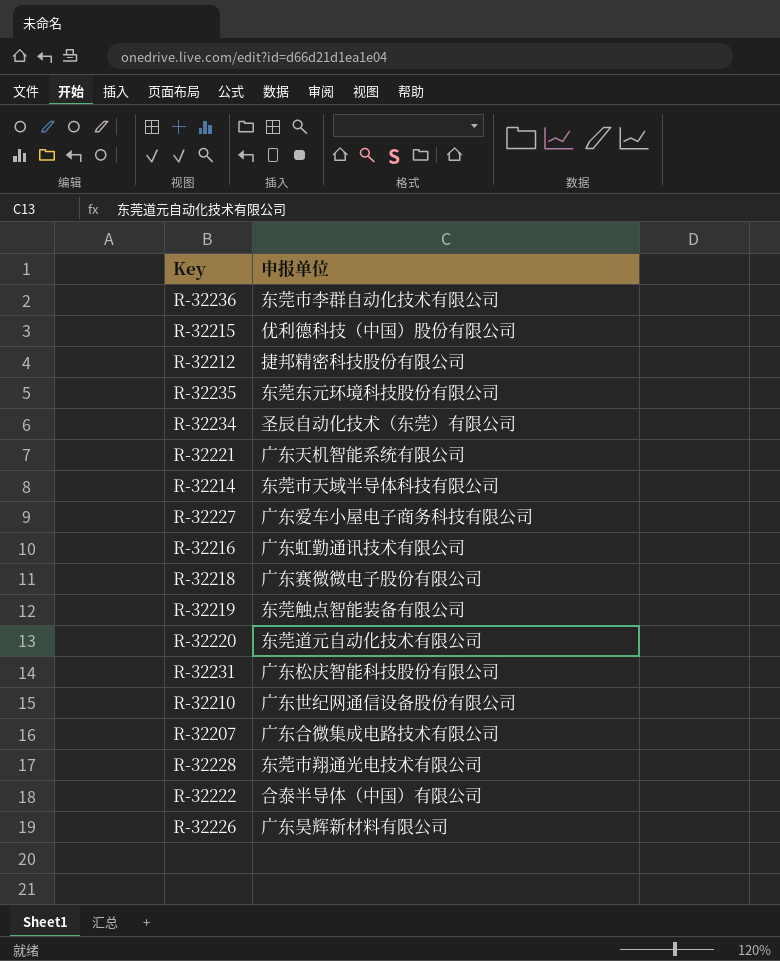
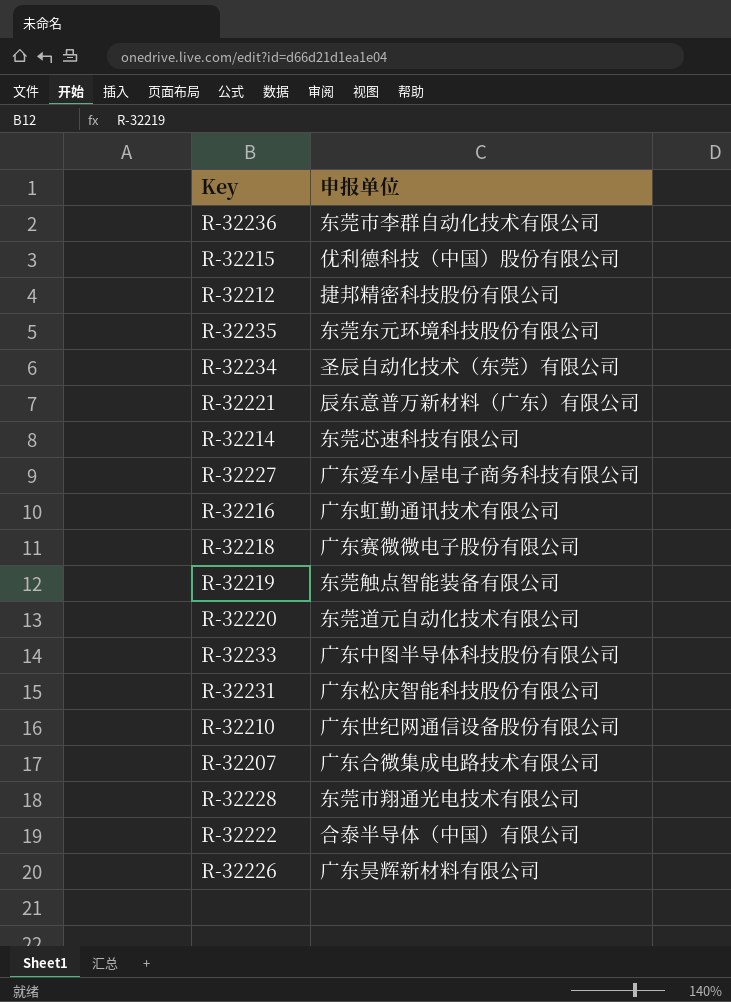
R-32221 | 申报单位: 广东天机智能系统有限公司 -> 辰东意普万新材料（广东）有限公司
R-32214 | 申报单位: 东莞市天域半导体科技有限公司 -> 东莞芯速科技有限公司
row R-32233: none -> 广东中图半导体科技股份有限公司

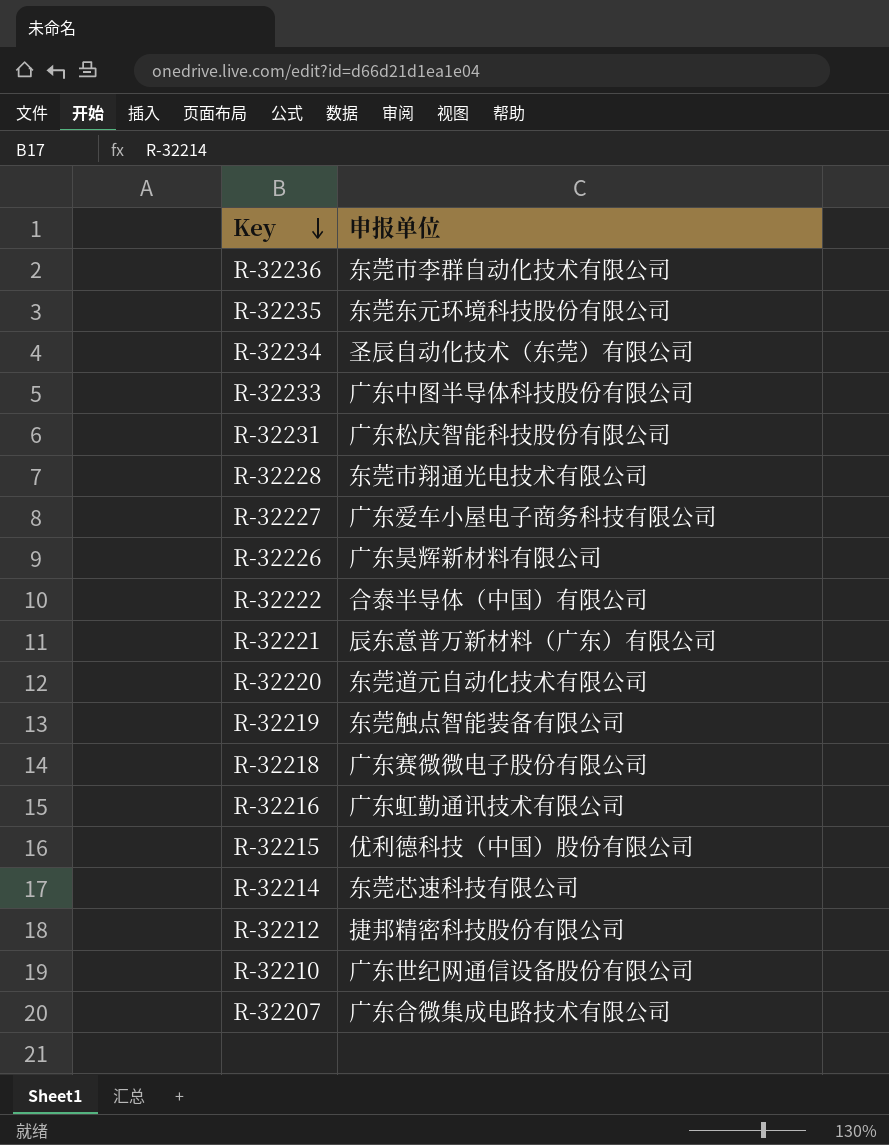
row order: none -> Key descending

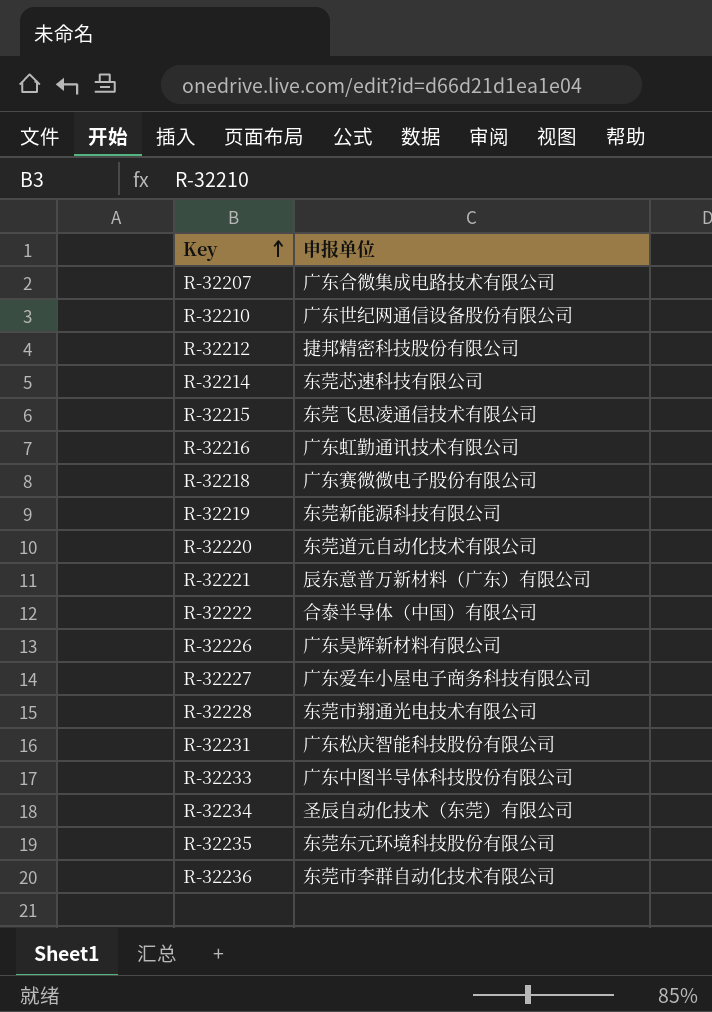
row order: Key descending -> Key ascending
R-32215 | 申报单位: 优利德科技（中国）股份有限公司 -> 东莞飞思凌通信技术有限公司
R-32219 | 申报单位: 东莞触点智能装备有限公司 -> 东莞新能源科技有限公司

